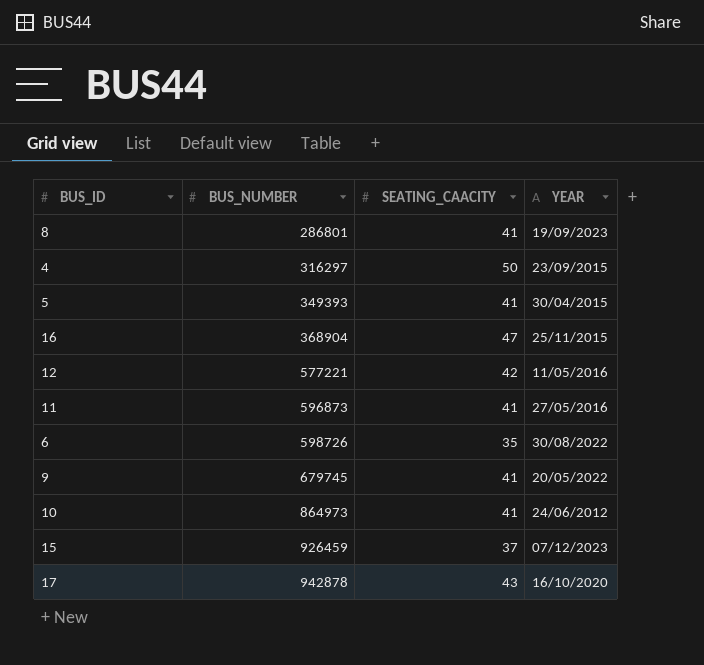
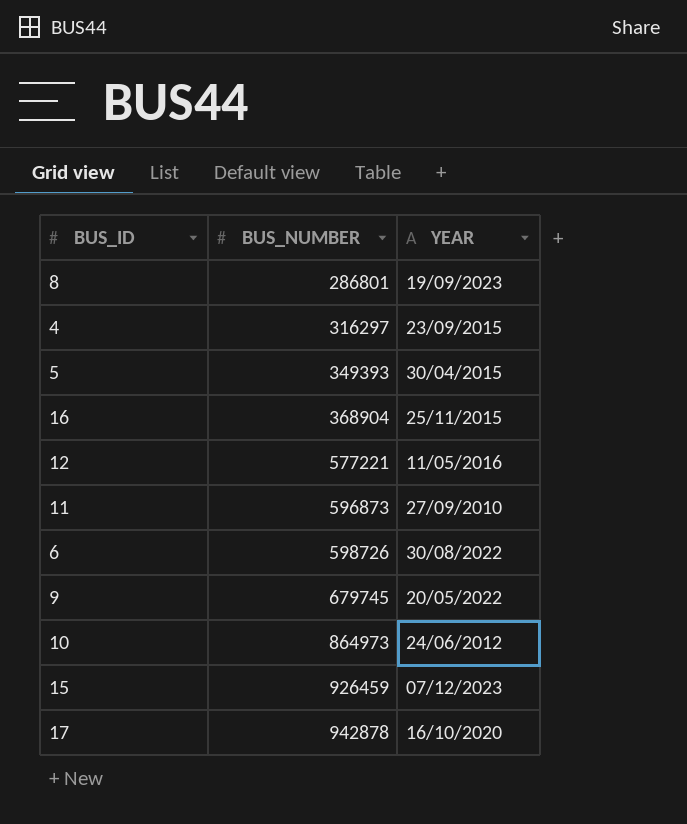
column SEATING_CAACITY | position: 3 -> none
11 | YEAR: 27/05/2016 -> 27/09/2010

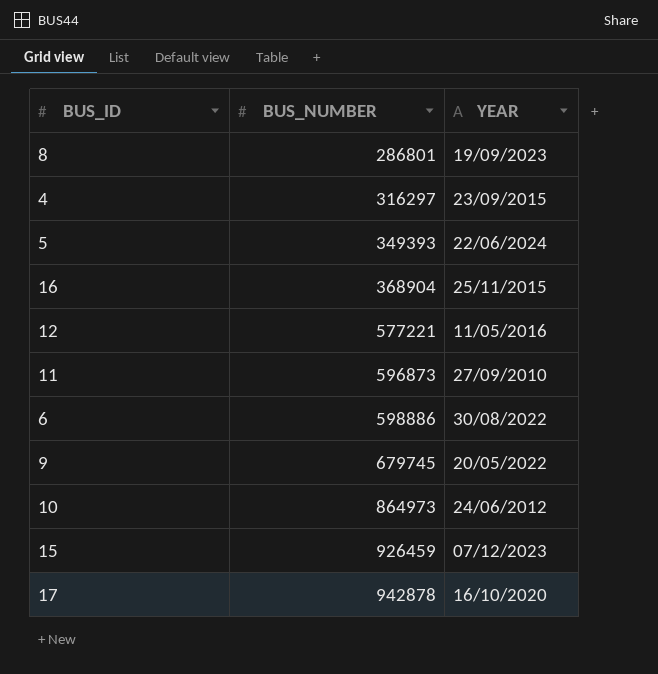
5 | YEAR: 30/04/2015 -> 22/06/2024
6 | BUS_NUMBER: 598726 -> 598886

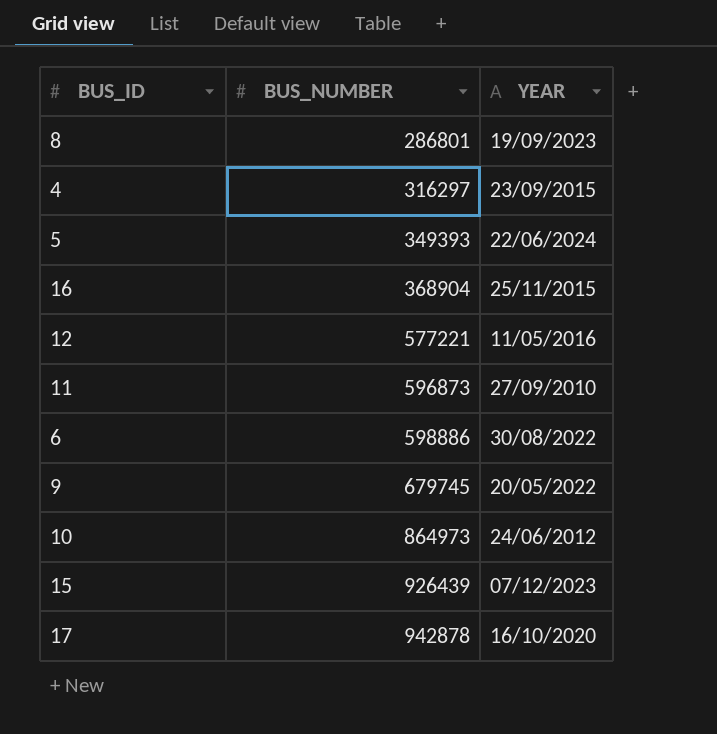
15 | BUS_NUMBER: 926459 -> 926439

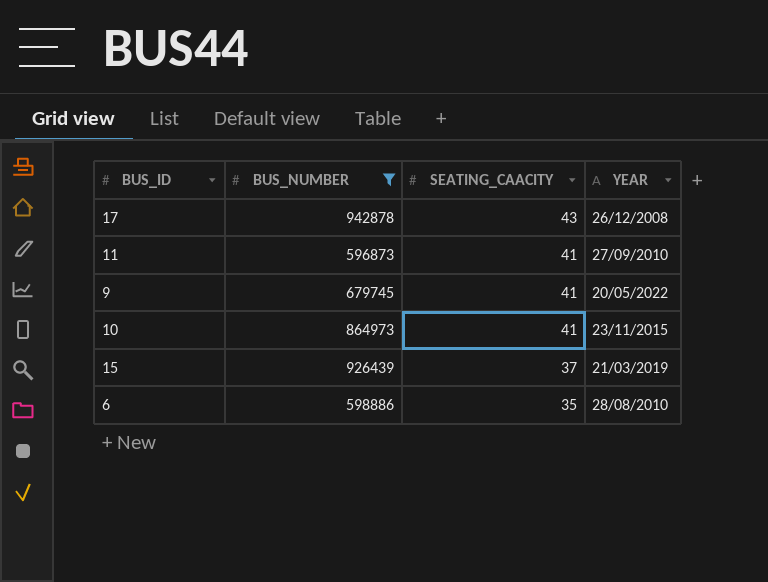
filter: none -> BUS_NUMBER >= 596873
row order: BUS_NUMBER ascending -> SEATING_CAACITY descending
column SEATING_CAACITY | position: none -> 3
17 | YEAR: 16/10/2020 -> 26/12/2008
10 | YEAR: 24/06/2012 -> 23/11/2015
15 | YEAR: 07/12/2023 -> 21/03/2019
6 | YEAR: 30/08/2022 -> 28/08/2010

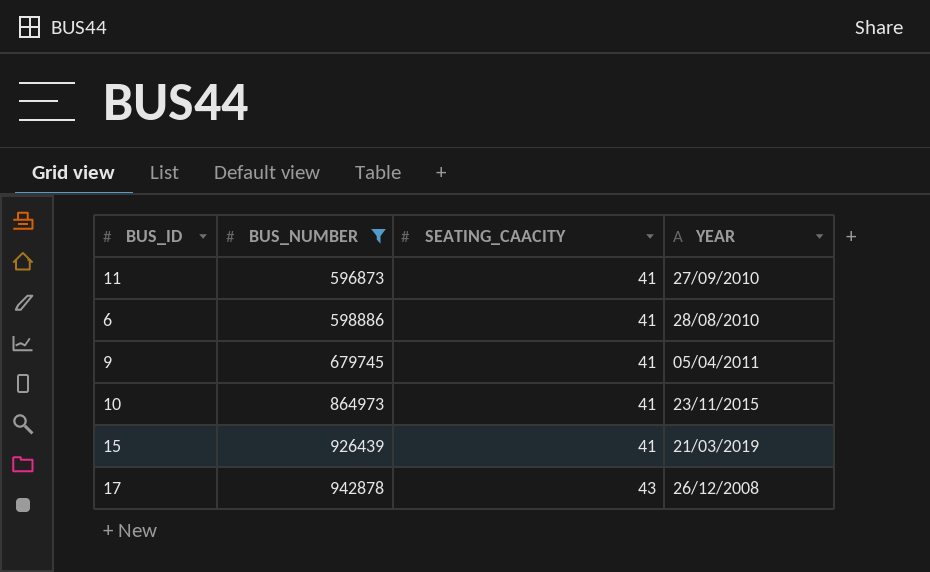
row order: SEATING_CAACITY descending -> BUS_NUMBER ascending
6 | SEATING_CAACITY: 35 -> 41
9 | YEAR: 20/05/2022 -> 05/04/2011
15 | SEATING_CAACITY: 37 -> 41

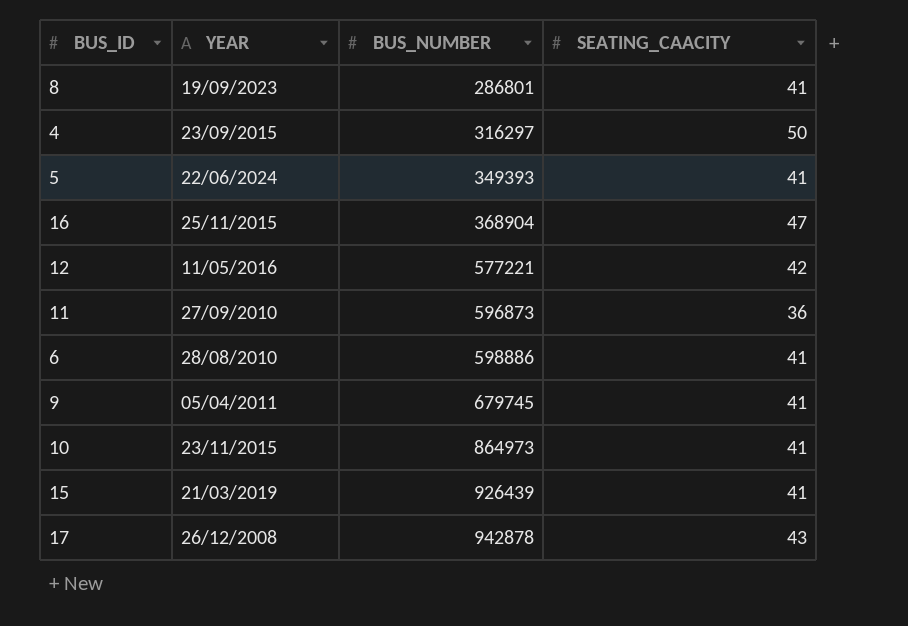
filter: BUS_NUMBER >= 596873 -> none
column YEAR | position: 4 -> 2
11 | SEATING_CAACITY: 41 -> 36

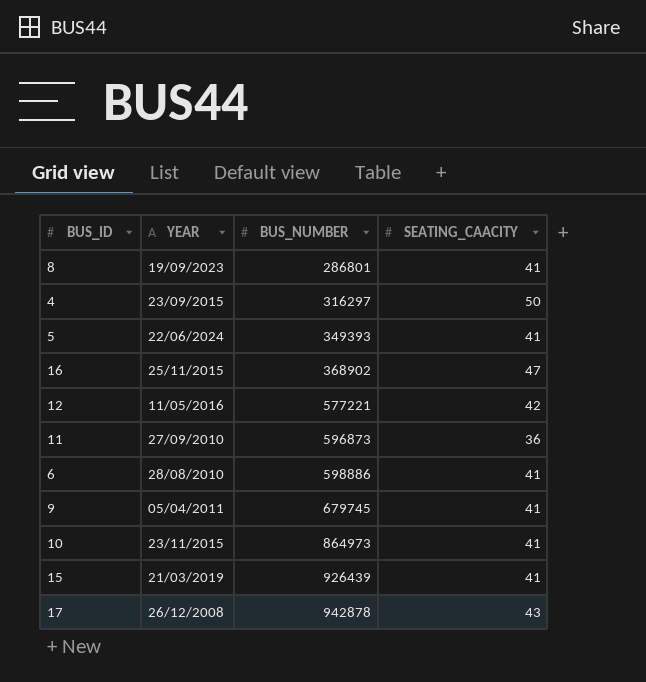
16 | BUS_NUMBER: 368904 -> 368902

